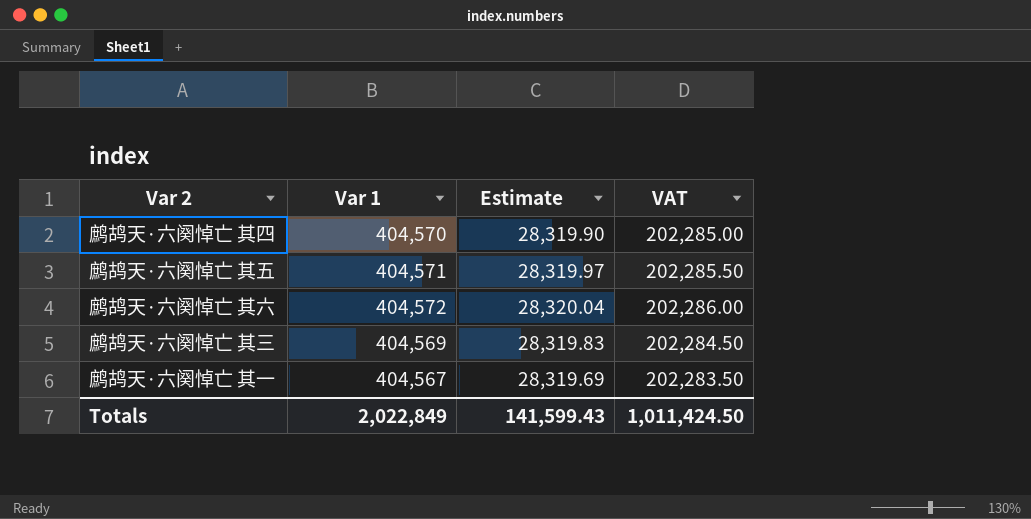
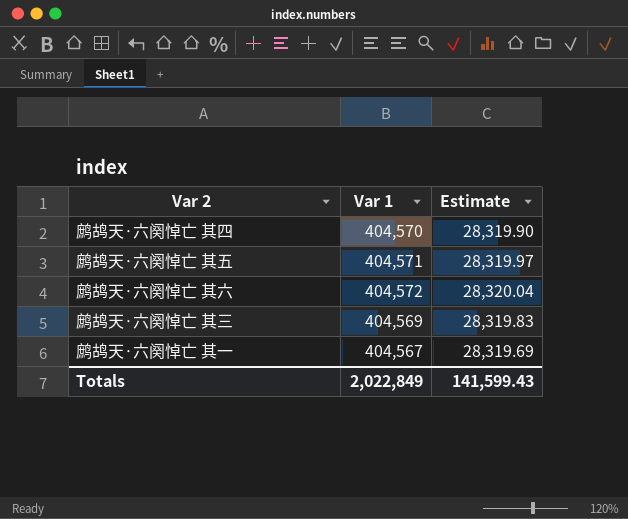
column VAT | formula: [Var 1] * 0.5 -> none

